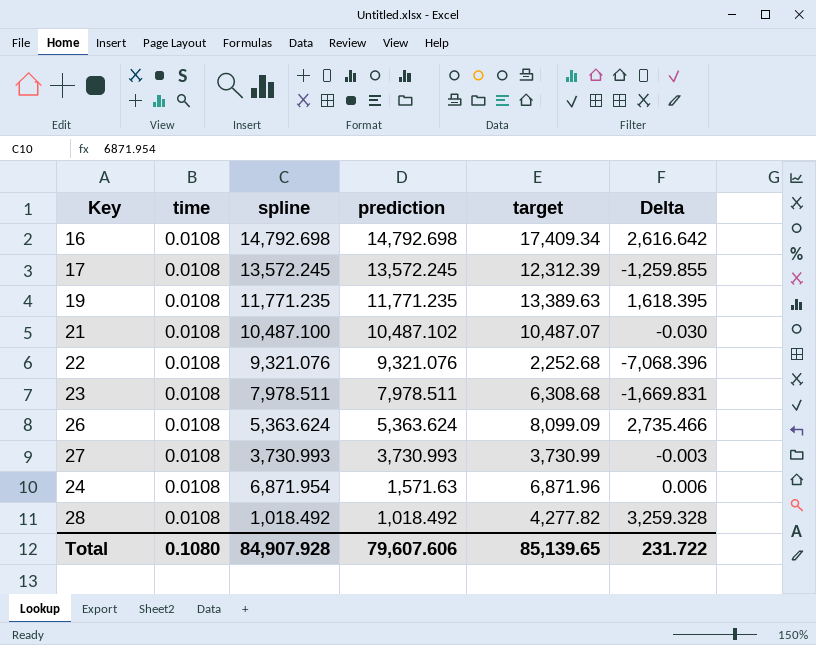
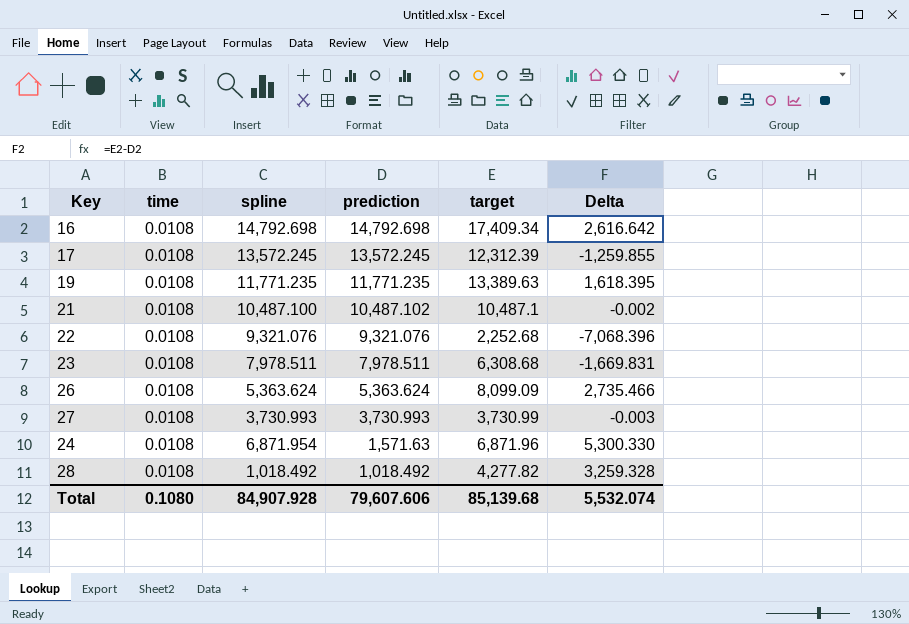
column Delta | formula: [target] - [spline] -> [target] - [prediction]
21 | target: 10,487.07 -> 10,487.1
Total | target: 85,139.65 -> 85,139.68
Total | Delta: 231.722 -> 5,532.074

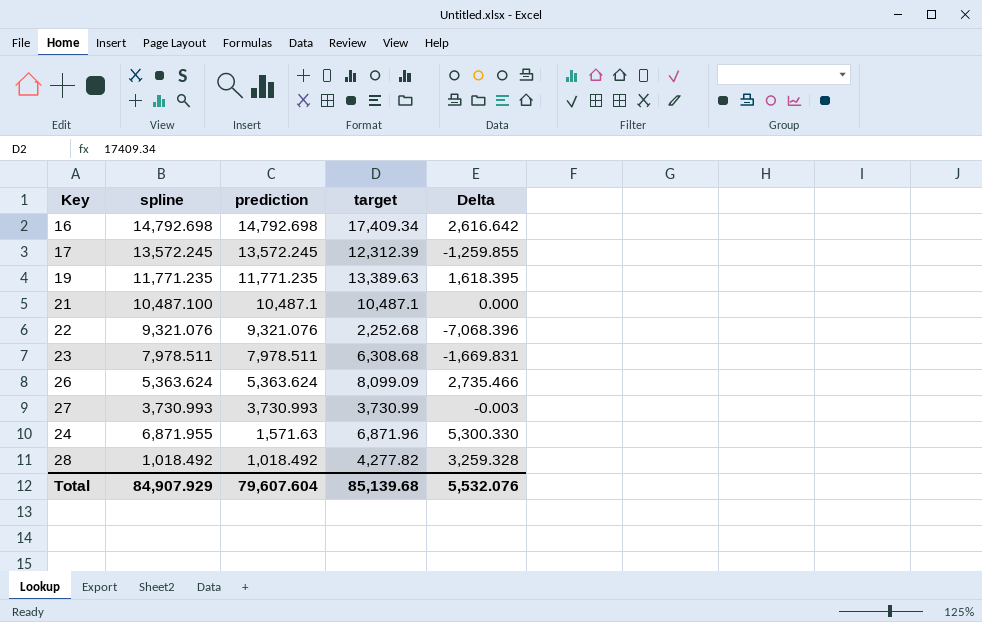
column time | position: 2 -> none
21 | prediction: 10,487.102 -> 10,487.1
21 | Delta: -0.002 -> 0.000
24 | spline: 6,871.954 -> 6,871.955
Total | spline: 84,907.928 -> 84,907.929
Total | prediction: 79,607.606 -> 79,607.604
Total | Delta: 5,532.074 -> 5,532.076

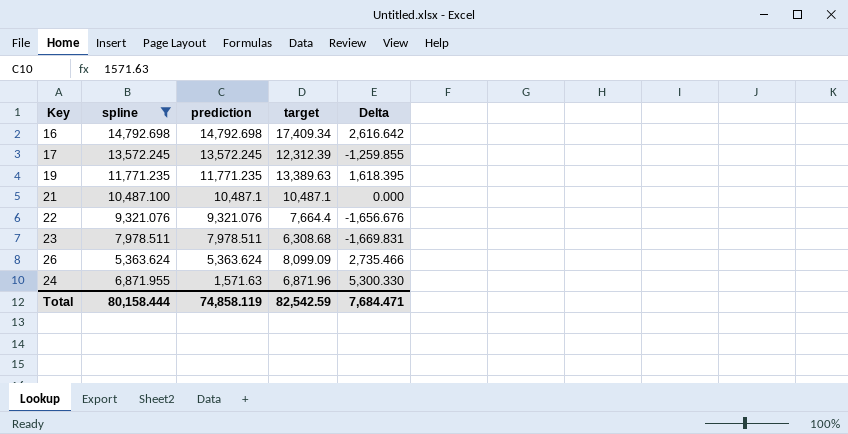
filter: none -> spline >= 5,363.624
22 | target: 2,252.68 -> 7,664.4
22 | Delta: -7,068.396 -> -1,656.676
Total | spline: 84,907.929 -> 80,158.444
Total | prediction: 79,607.604 -> 74,858.119
Total | target: 85,139.68 -> 82,542.59
Total | Delta: 5,532.076 -> 7,684.471

